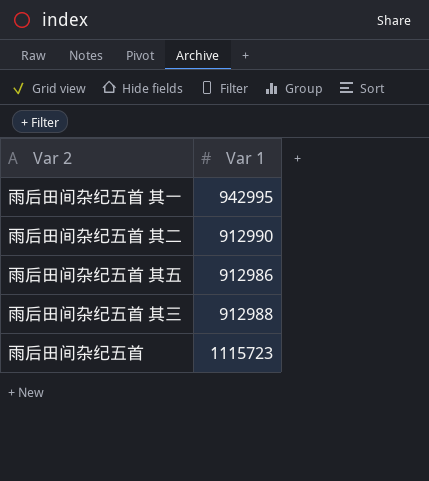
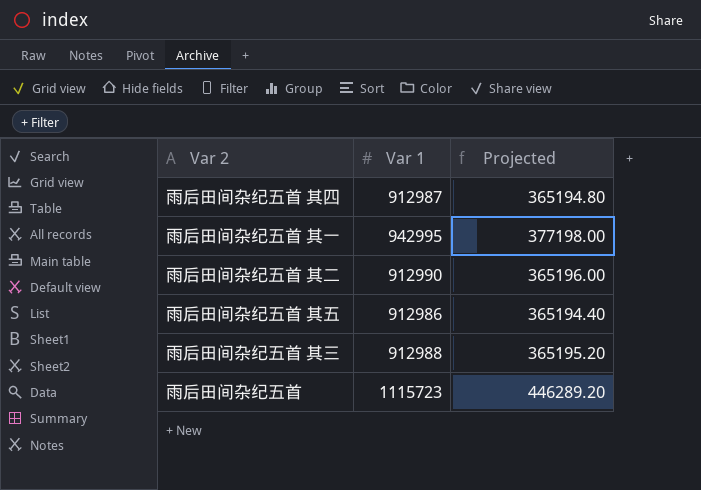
column Projected | formula: none -> [Var 1] * 0.4
row 雨后田间杂纪五首 其四: none -> 912987 | 365194.80

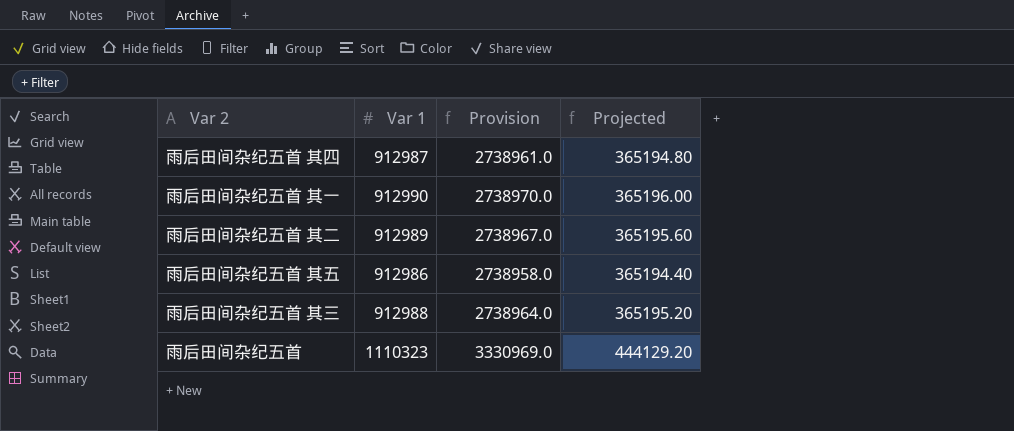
column Provision | formula: none -> [Var 1] * 3
雨后田间杂纪五首 其一 | Var 1: 942995 -> 912990
雨后田间杂纪五首 其一 | Projected: 377198.00 -> 365196.00
雨后田间杂纪五首 其二 | Var 1: 912990 -> 912989
雨后田间杂纪五首 其二 | Projected: 365196.00 -> 365195.60
雨后田间杂纪五首 | Var 1: 1115723 -> 1110323
雨后田间杂纪五首 | Projected: 446289.20 -> 444129.20

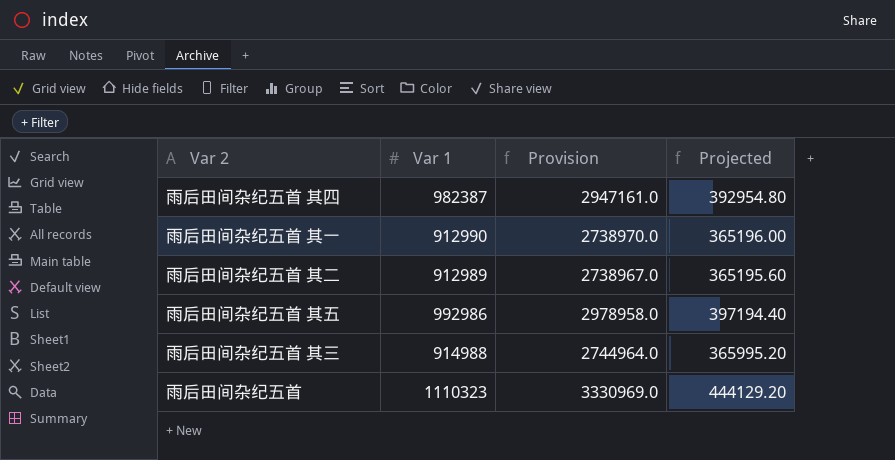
雨后田间杂纪五首 其四 | Var 1: 912987 -> 982387
雨后田间杂纪五首 其四 | Provision: 2738961.0 -> 2947161.0
雨后田间杂纪五首 其四 | Projected: 365194.80 -> 392954.80
雨后田间杂纪五首 其五 | Var 1: 912986 -> 992986
雨后田间杂纪五首 其五 | Provision: 2738958.0 -> 2978958.0
雨后田间杂纪五首 其五 | Projected: 365194.40 -> 397194.40
雨后田间杂纪五首 其三 | Var 1: 912988 -> 914988
雨后田间杂纪五首 其三 | Provision: 2738964.0 -> 2744964.0
雨后田间杂纪五首 其三 | Projected: 365195.20 -> 365995.20

